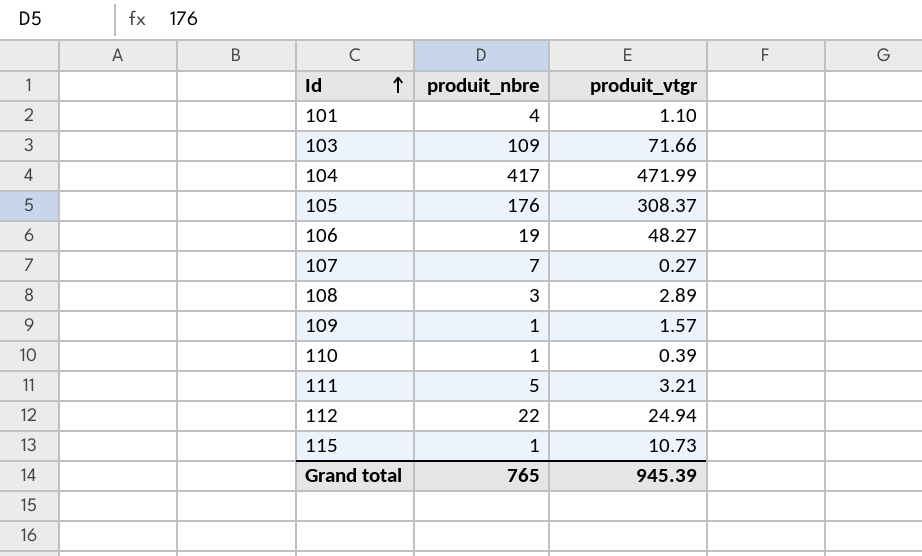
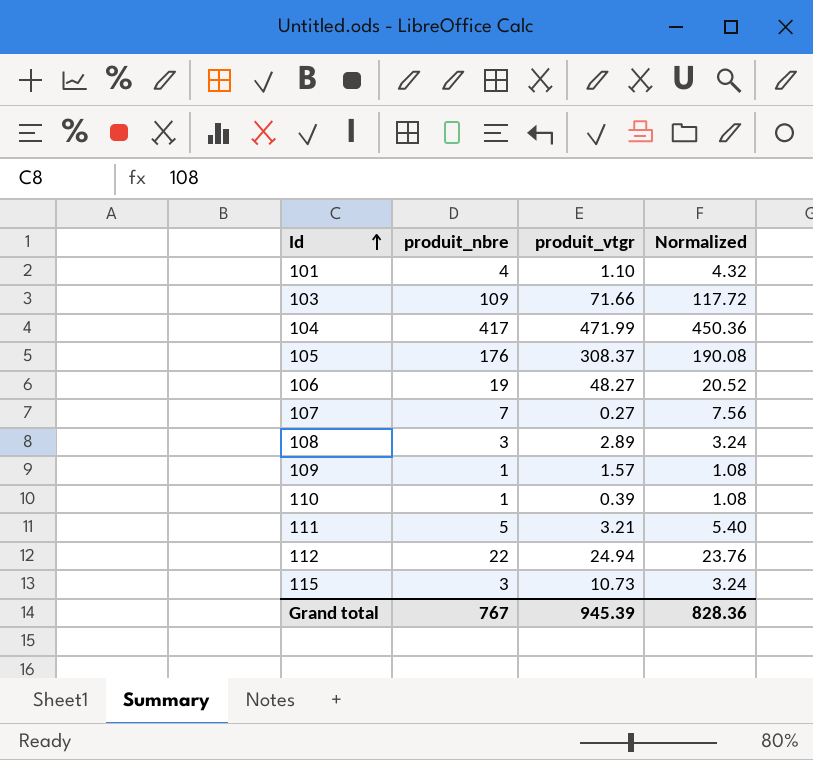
column Normalized | formula: none -> [produit_nbre] * 1.08
115 | produit_nbre: 1 -> 3
Grand total | produit_nbre: 765 -> 767

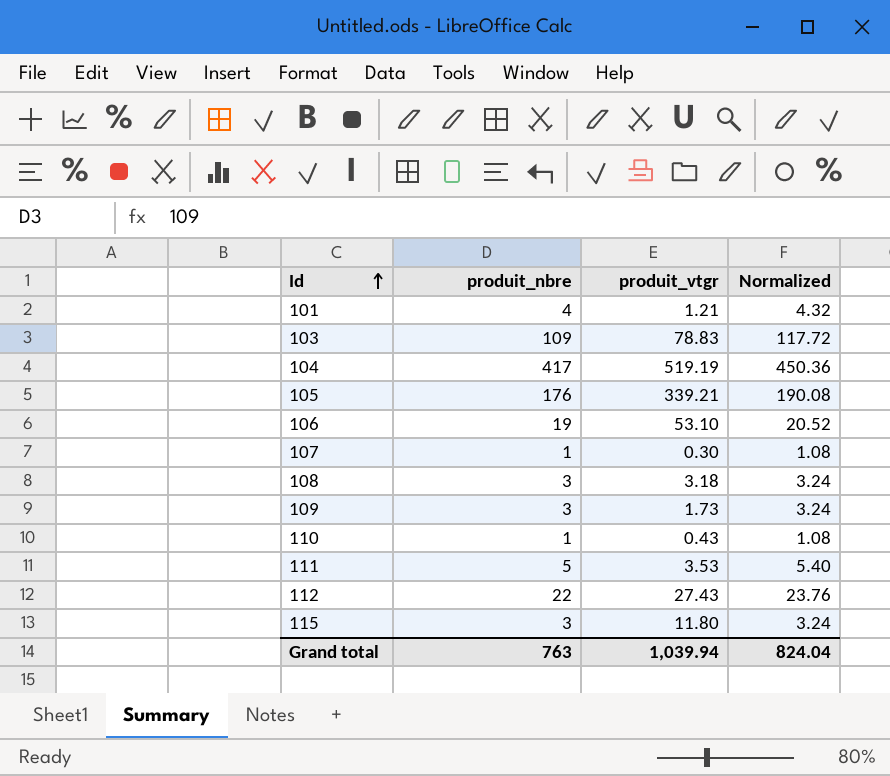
101 | produit_vtgr: 1.10 -> 1.21
103 | produit_vtgr: 71.66 -> 78.83
104 | produit_vtgr: 471.99 -> 519.19
105 | produit_vtgr: 308.37 -> 339.21
106 | produit_vtgr: 48.27 -> 53.10
107 | produit_nbre: 7 -> 1
107 | produit_vtgr: 0.27 -> 0.30
107 | Normalized: 7.56 -> 1.08
108 | produit_vtgr: 2.89 -> 3.18
109 | produit_nbre: 1 -> 3
109 | produit_vtgr: 1.57 -> 1.73
109 | Normalized: 1.08 -> 3.24
110 | produit_vtgr: 0.39 -> 0.43
111 | produit_vtgr: 3.21 -> 3.53
112 | produit_vtgr: 24.94 -> 27.43
115 | produit_vtgr: 10.73 -> 11.80
Grand total | produit_nbre: 767 -> 763
Grand total | produit_vtgr: 945.39 -> 1,039.94
Grand total | Normalized: 828.36 -> 824.04

